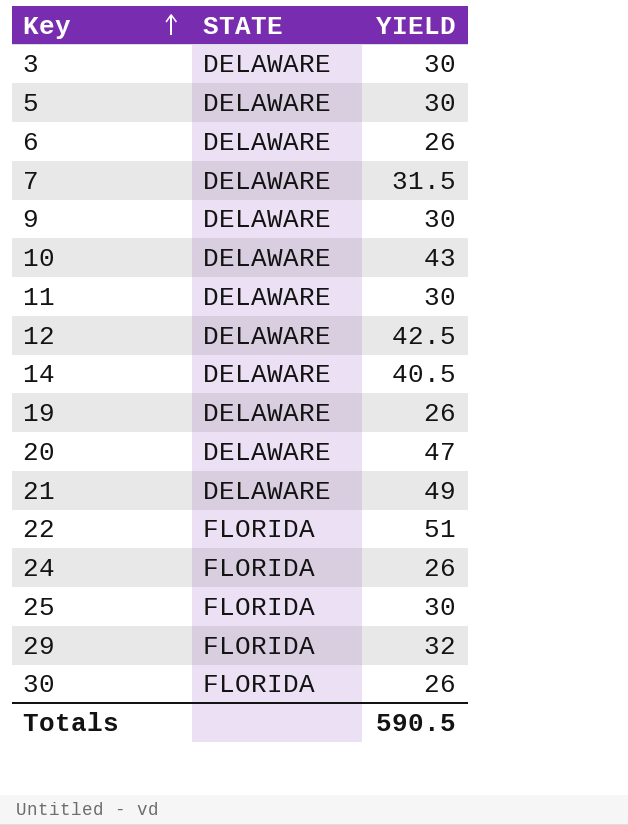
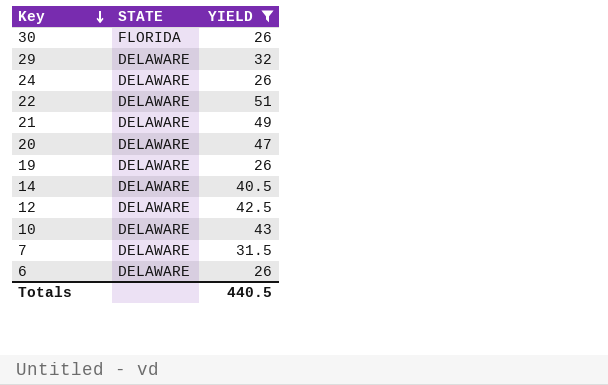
filter: none -> YIELD != 30
row order: Key ascending -> Key descending
29 | STATE: FLORIDA -> DELAWARE
24 | STATE: FLORIDA -> DELAWARE
22 | STATE: FLORIDA -> DELAWARE
Totals | YIELD: 590.5 -> 440.5

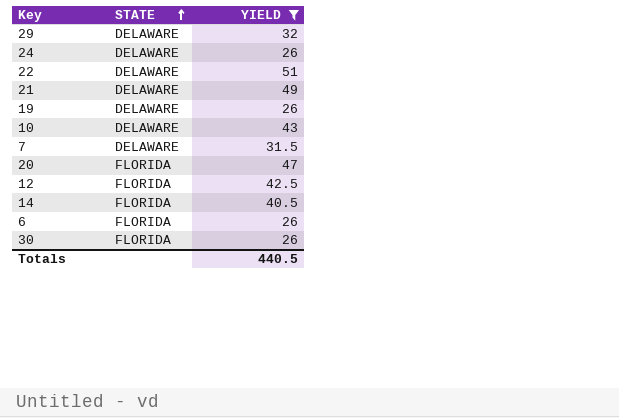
row order: Key descending -> STATE ascending
20 | STATE: DELAWARE -> FLORIDA
12 | STATE: DELAWARE -> FLORIDA
14 | STATE: DELAWARE -> FLORIDA
6 | STATE: DELAWARE -> FLORIDA

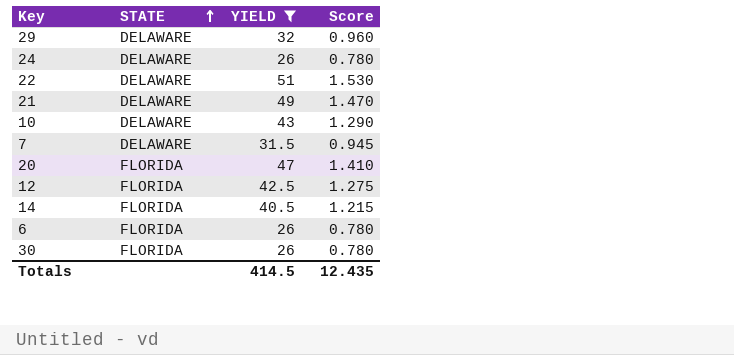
column Score | formula: none -> [YIELD] * 0.03
row 19: DELAWARE | 26 -> none
Totals | YIELD: 440.5 -> 414.5

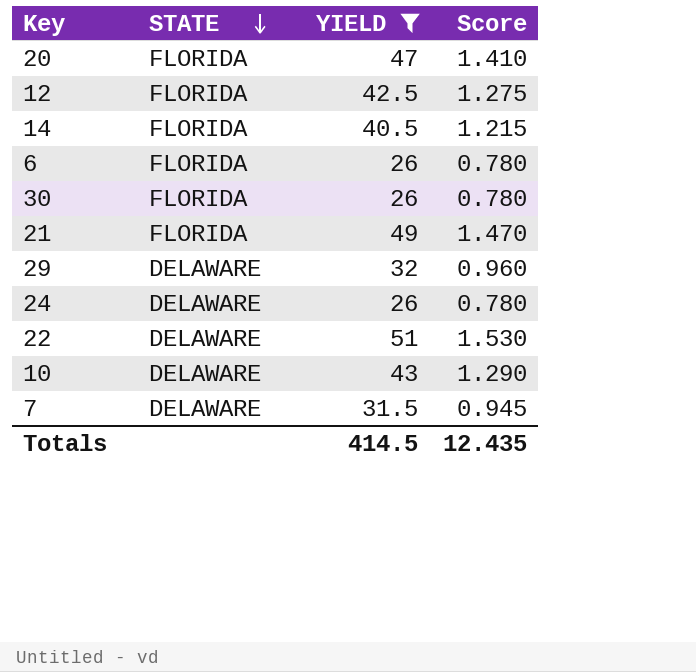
row order: STATE ascending -> STATE descending
21 | STATE: DELAWARE -> FLORIDA

